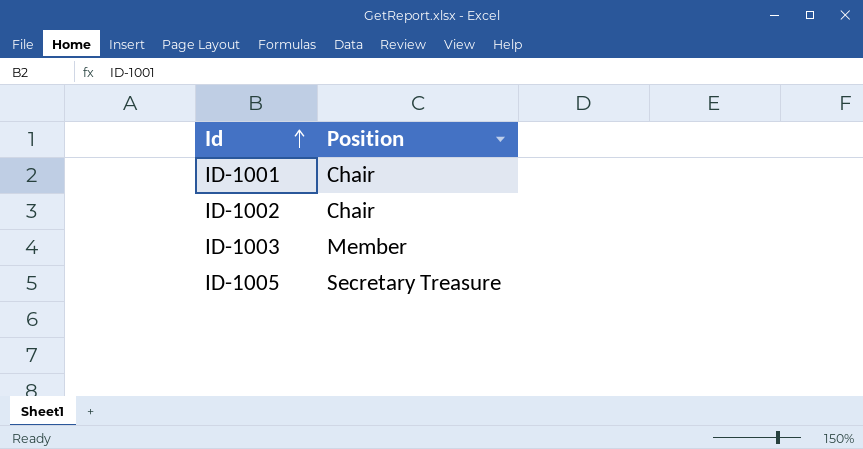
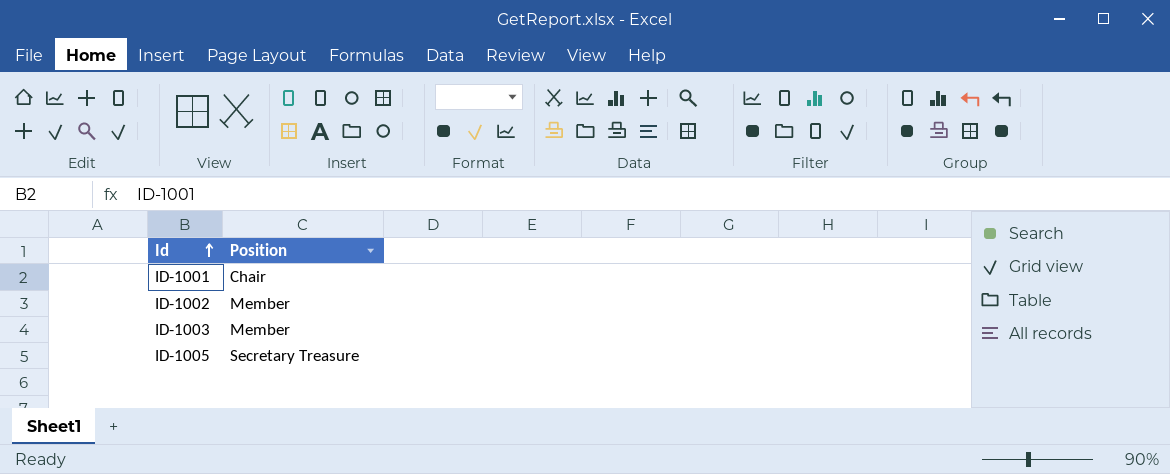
ID-1002 | Position: Chair -> Member

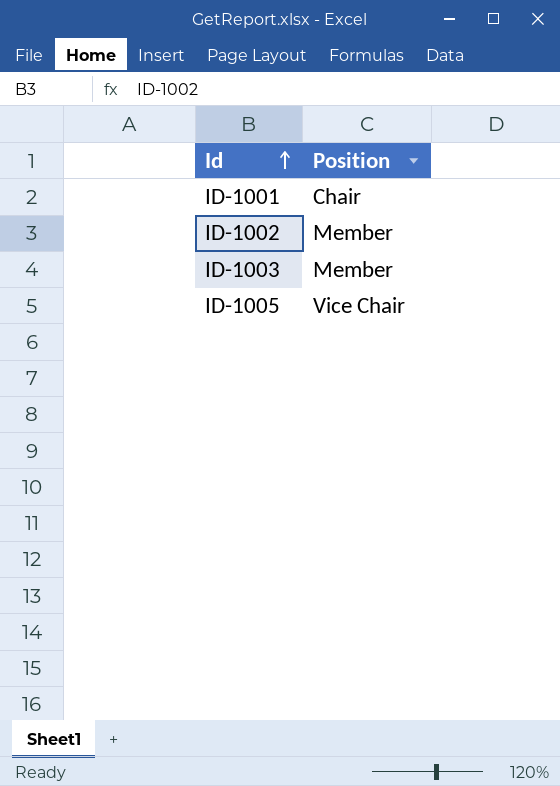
ID-1005 | Position: Secretary Treasure -> Vice Chair

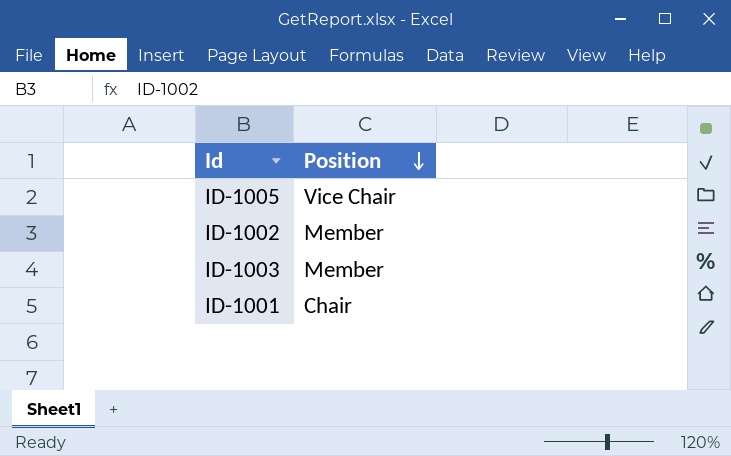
row order: Id ascending -> Position descending

